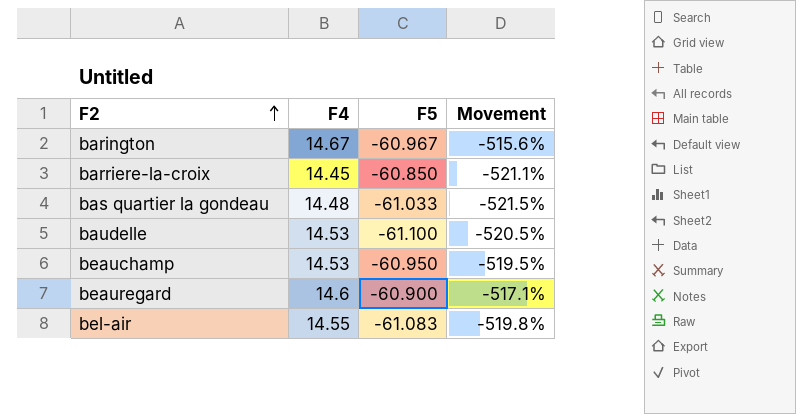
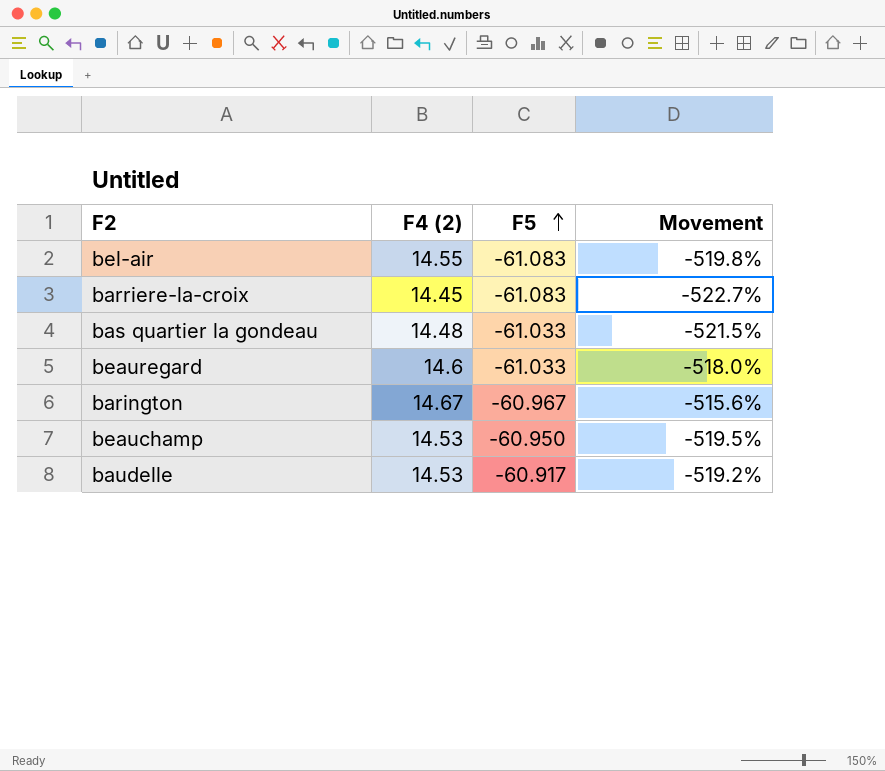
row order: F2 ascending -> F5 ascending
column name: F4 -> F4 (2)
barriere-la-croix | F5: -60.850 -> -61.083
barriere-la-croix | Movement: -521.1% -> -522.7%
beauregard | F5: -60.900 -> -61.033
beauregard | Movement: -517.1% -> -518.0%
baudelle | F5: -61.100 -> -60.917
baudelle | Movement: -520.5% -> -519.2%

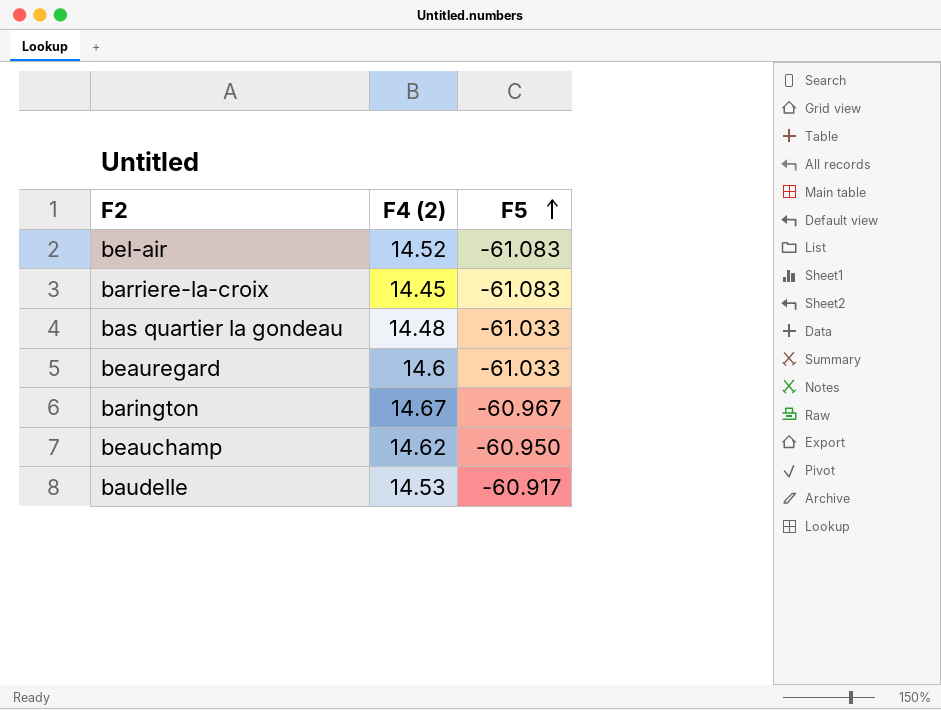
column Movement | formula: ([F5] - [F4 (2)]) / [F4 (2)] -> none
bel-air | F4 (2): 14.55 -> 14.52
beauchamp | F4 (2): 14.53 -> 14.62

